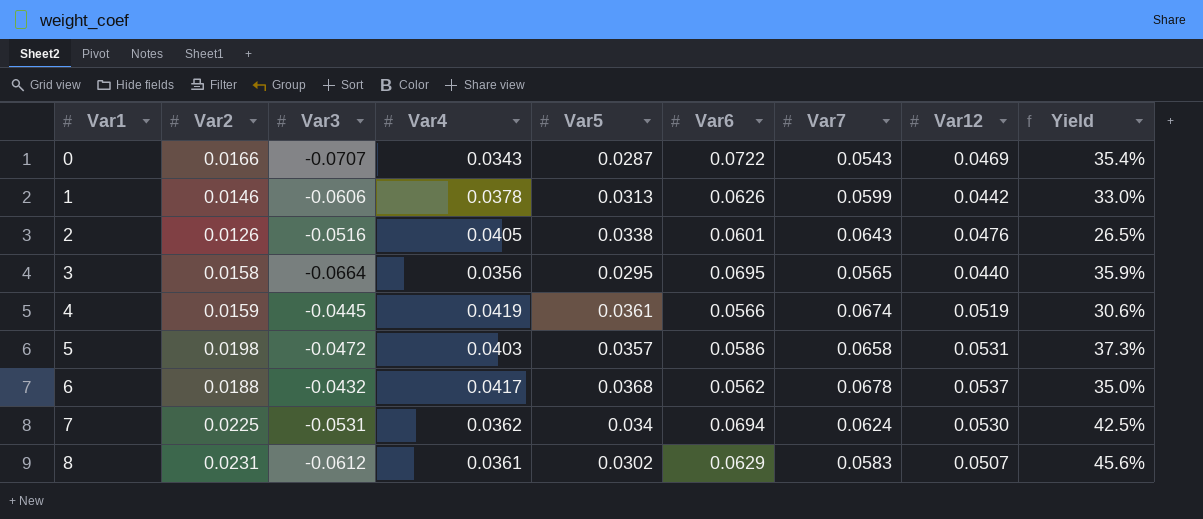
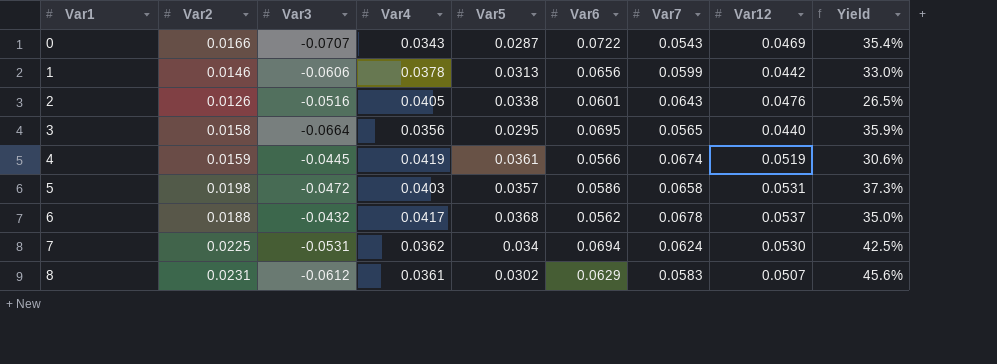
1 | Var6: 0.0626 -> 0.0656

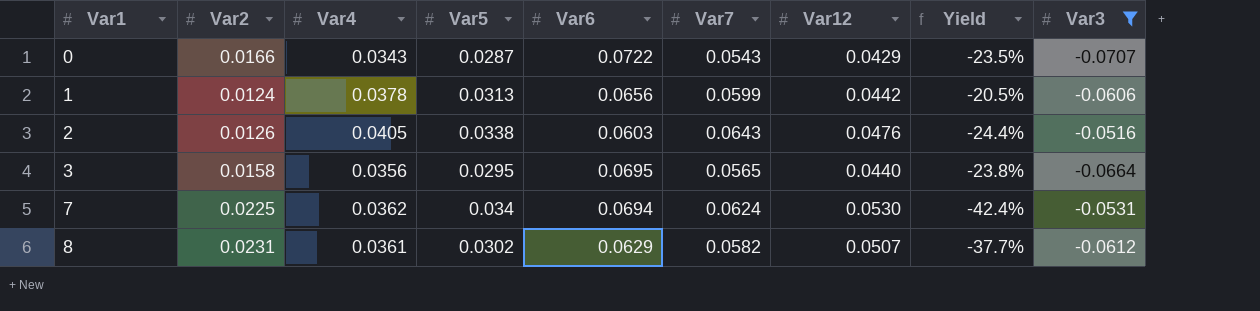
filter: none -> Var3 <= -0.0516
column Yield | formula: [Var2] / [Var12] -> [Var2] / [Var3]
column Var3 | position: 3 -> 9
0 | Var12: 0.0469 -> 0.0429
1 | Var2: 0.0146 -> 0.0124
2 | Var6: 0.0601 -> 0.0603
8 | Var7: 0.0583 -> 0.0582

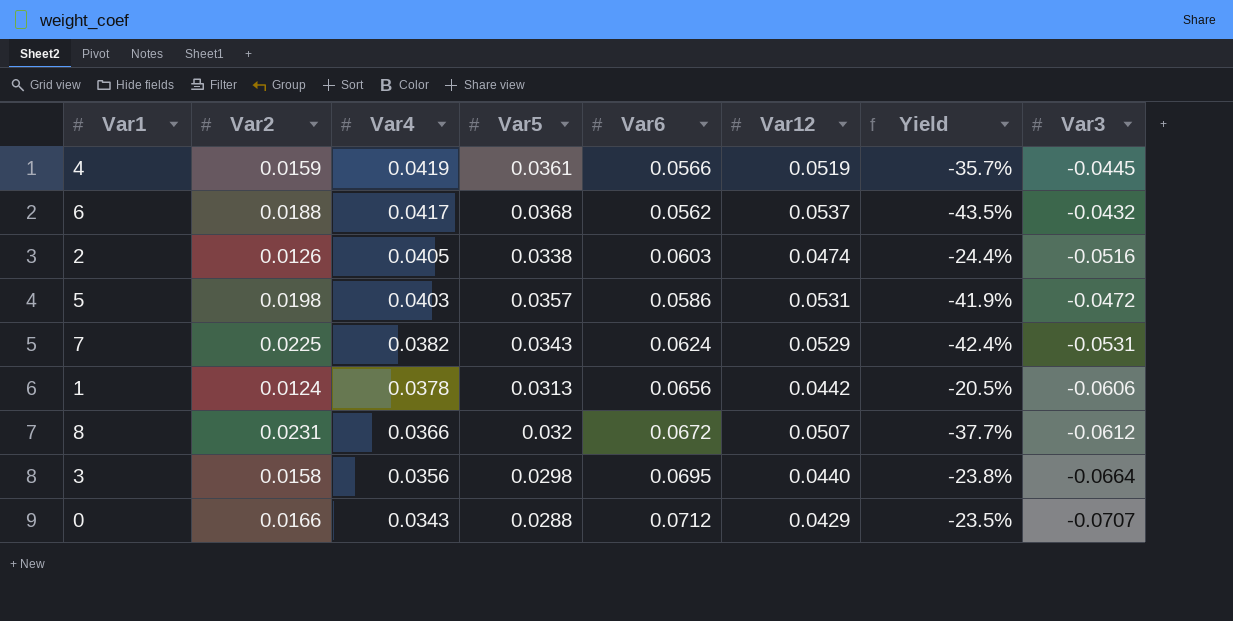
filter: Var3 <= -0.0516 -> none
row order: Var1 ascending -> Var4 descending
column Var7 | position: 6 -> none
2 | Var12: 0.0476 -> 0.0474
7 | Var4: 0.0362 -> 0.0382
7 | Var5: 0.034 -> 0.0343
7 | Var6: 0.0694 -> 0.0624
7 | Var12: 0.0530 -> 0.0529
8 | Var4: 0.0361 -> 0.0366
8 | Var5: 0.0302 -> 0.032
8 | Var6: 0.0629 -> 0.0672
3 | Var5: 0.0295 -> 0.0298
0 | Var5: 0.0287 -> 0.0288
0 | Var6: 0.0722 -> 0.0712

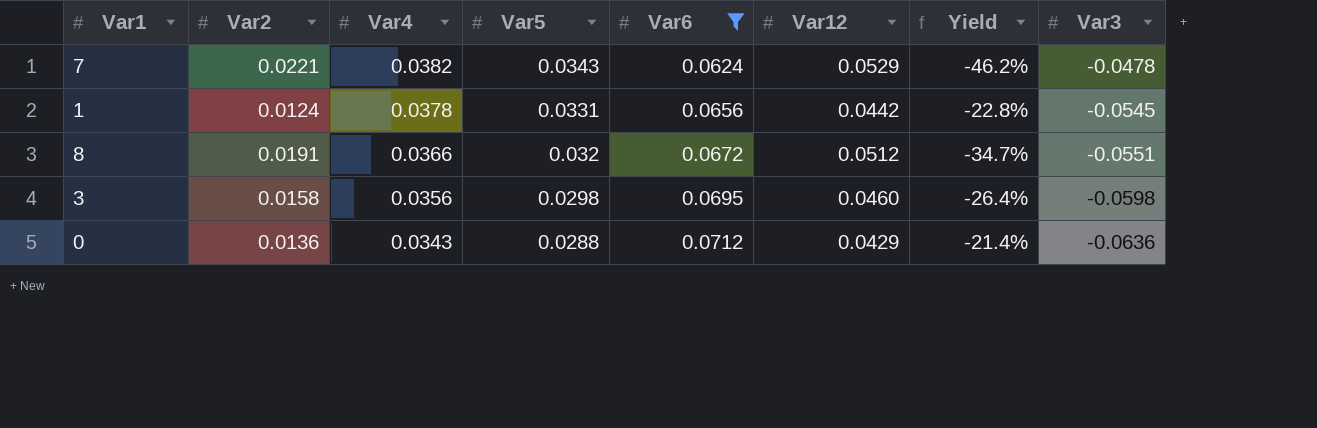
filter: none -> Var6 >= 0.0624
7 | Var2: 0.0225 -> 0.0221
7 | Yield: -42.4% -> -46.2%
7 | Var3: -0.0531 -> -0.0478
1 | Var5: 0.0313 -> 0.0331
1 | Yield: -20.5% -> -22.8%
1 | Var3: -0.0606 -> -0.0545
8 | Var2: 0.0231 -> 0.0191
8 | Var12: 0.0507 -> 0.0512
8 | Yield: -37.7% -> -34.7%
8 | Var3: -0.0612 -> -0.0551
3 | Var12: 0.0440 -> 0.0460
3 | Yield: -23.8% -> -26.4%
3 | Var3: -0.0664 -> -0.0598
0 | Var2: 0.0166 -> 0.0136
0 | Yield: -23.5% -> -21.4%
0 | Var3: -0.0707 -> -0.0636

